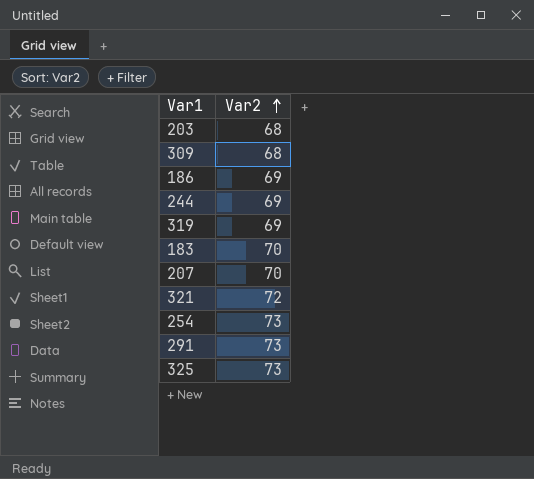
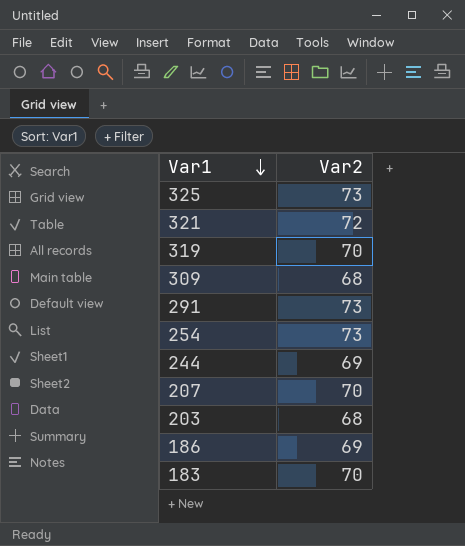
row order: Var2 ascending -> Var1 descending
319 | Var2: 69 -> 70

